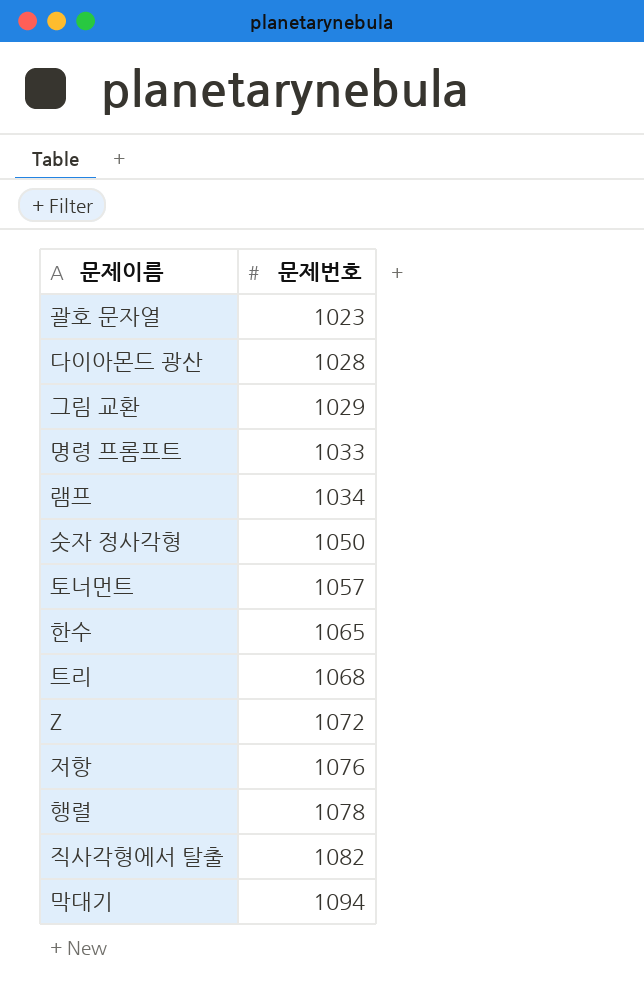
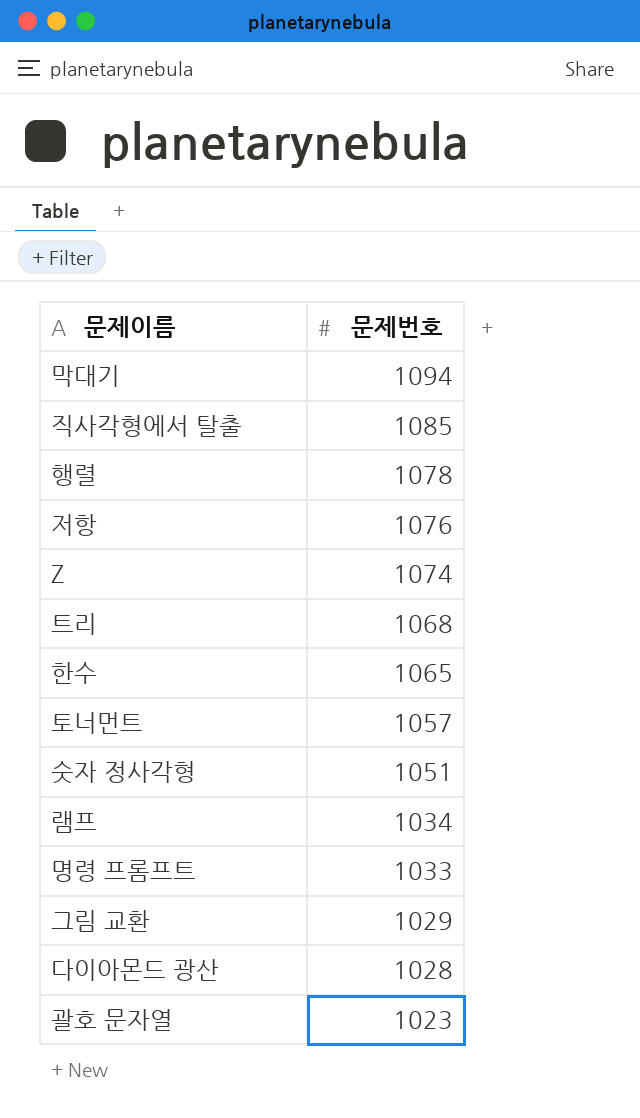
row order: 문제번호 ascending -> 문제번호 descending
직사각형에서 탈출 | 문제번호: 1082 -> 1085
Z | 문제번호: 1072 -> 1074
숫자 정사각형 | 문제번호: 1050 -> 1051

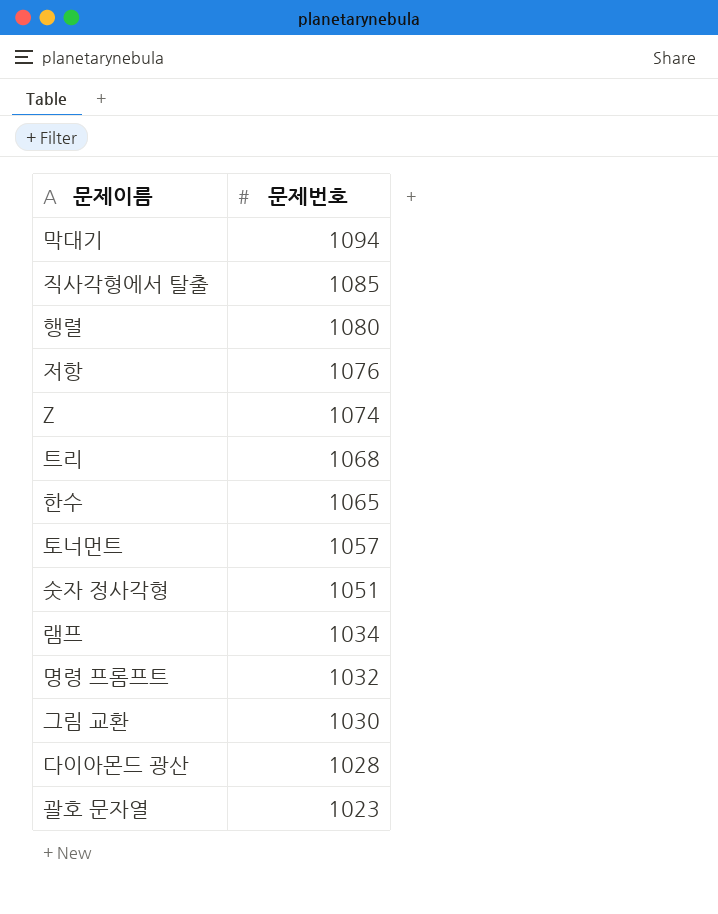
행렬 | 문제번호: 1078 -> 1080
명령 프롬프트 | 문제번호: 1033 -> 1032
그림 교환 | 문제번호: 1029 -> 1030

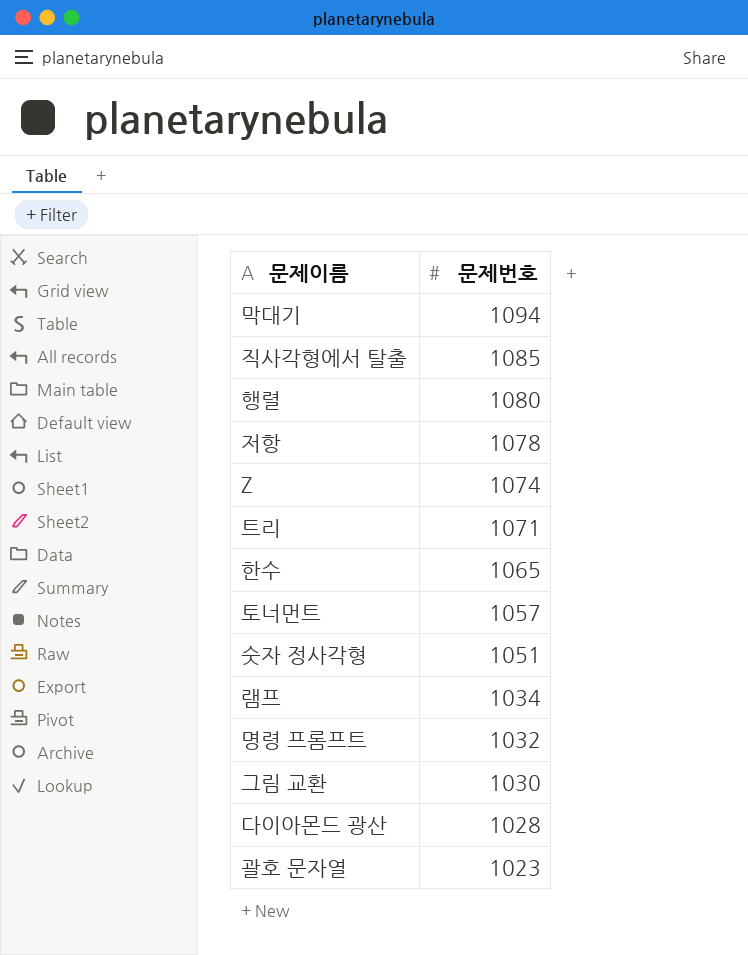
저항 | 문제번호: 1076 -> 1078
트리 | 문제번호: 1068 -> 1071

